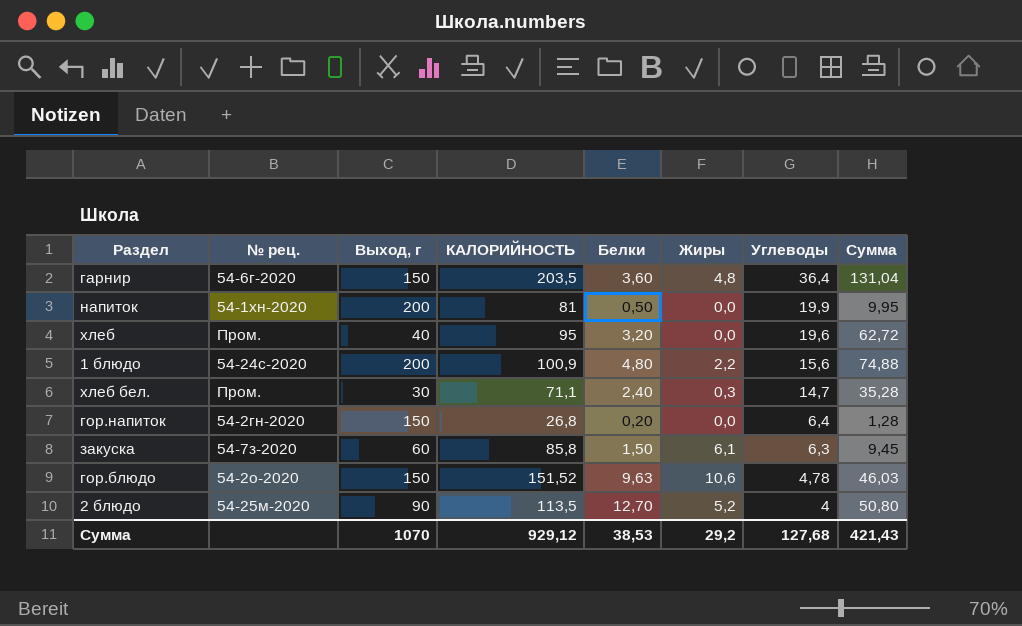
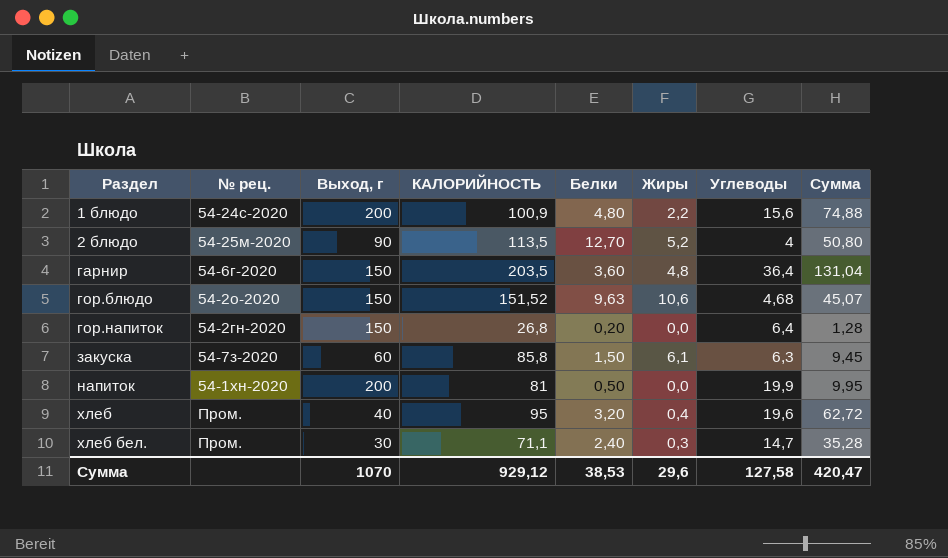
row order: Углеводы descending -> Раздел ascending
гор.блюдо | Углеводы: 4,78 -> 4,68
гор.блюдо | Сумма: 46,03 -> 45,07
хлеб | Жиры: 0,0 -> 0,4
Сумма | Жиры: 29,2 -> 29,6
Сумма | Углеводы: 127,68 -> 127,58
Сумма | Сумма: 421,43 -> 420,47

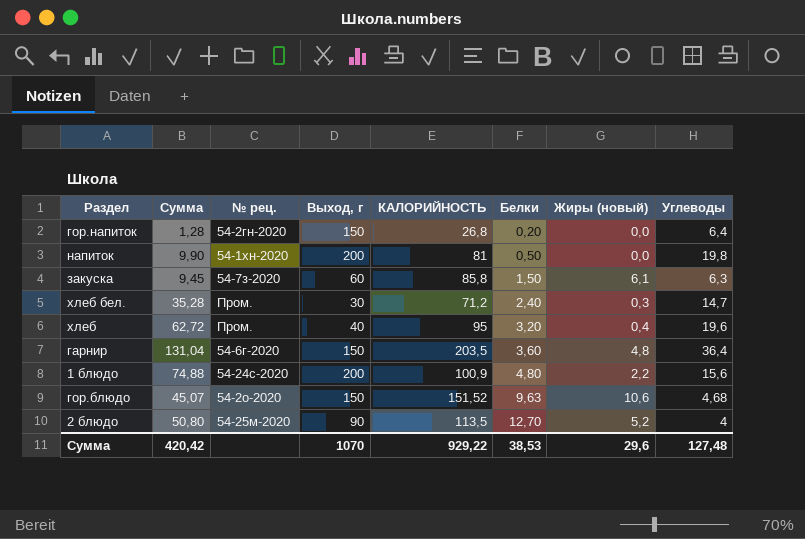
row order: Раздел ascending -> Белки ascending
column Сумма | position: 8 -> 2
column name: Жиры -> Жиры (новый)
напиток | Сумма: 9,95 -> 9,90
напиток | Углеводы: 19,9 -> 19,8
хлеб бел. | КАЛОРИЙНОСТЬ: 71,1 -> 71,2
Сумма | Сумма: 420,47 -> 420,42
Сумма | КАЛОРИЙНОСТЬ: 929,12 -> 929,22
Сумма | Углеводы: 127,58 -> 127,48

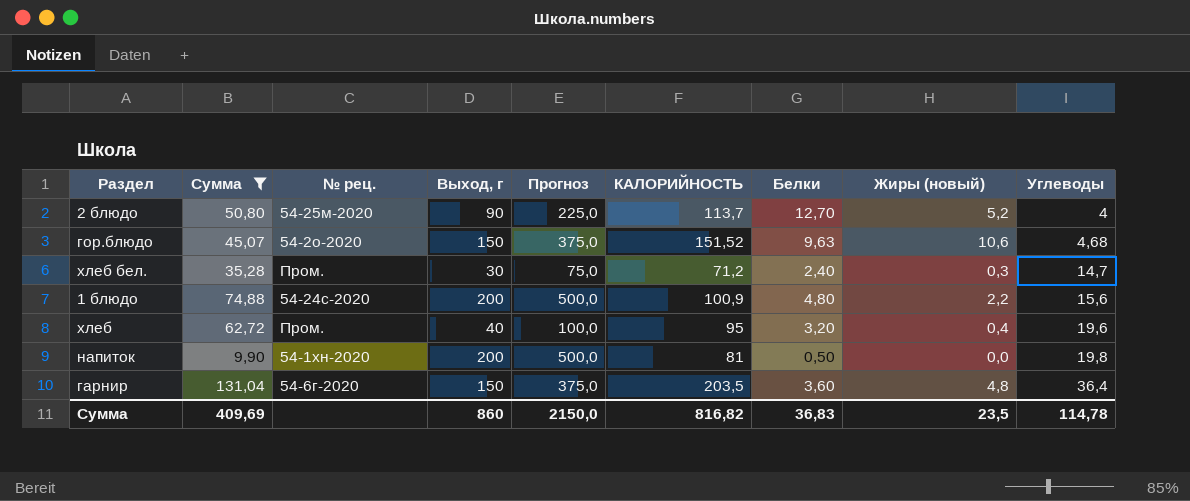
filter: none -> Сумма >= 9,90
row order: Белки ascending -> Углеводы ascending
column Прогноз | formula: none -> [Выход, г] * 2,5
2 блюдо | КАЛОРИЙНОСТЬ: 113,5 -> 113,7
Сумма | Сумма: 420,42 -> 409,69
Сумма | Выход, г: 1070 -> 860
Сумма | КАЛОРИЙНОСТЬ: 929,22 -> 816,82
Сумма | Белки: 38,53 -> 36,83
Сумма | Жиры (новый): 29,6 -> 23,5
Сумма | Углеводы: 127,48 -> 114,78

